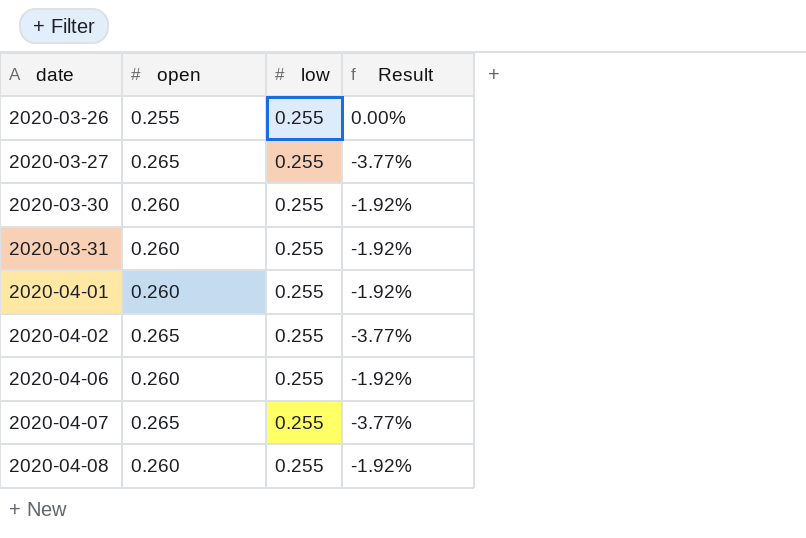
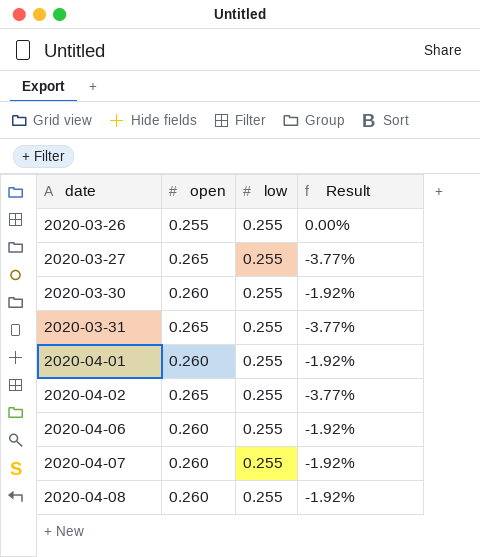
2020-03-31 | open: 0.260 -> 0.265
2020-03-31 | Result: -1.92% -> -3.77%
2020-04-07 | open: 0.265 -> 0.260
2020-04-07 | Result: -3.77% -> -1.92%

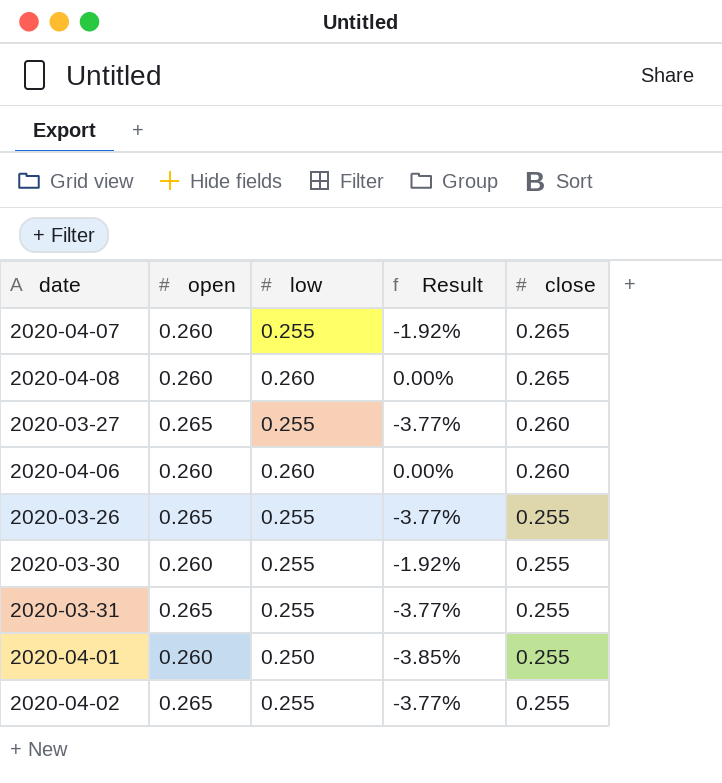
row order: date ascending -> close descending
column close | position: none -> 5
2020-04-08 | low: 0.255 -> 0.260
2020-04-08 | Result: -1.92% -> 0.00%
2020-04-06 | low: 0.255 -> 0.260
2020-04-06 | Result: -1.92% -> 0.00%
2020-03-26 | open: 0.255 -> 0.265
2020-03-26 | Result: 0.00% -> -3.77%
2020-04-01 | low: 0.255 -> 0.250
2020-04-01 | Result: -1.92% -> -3.85%

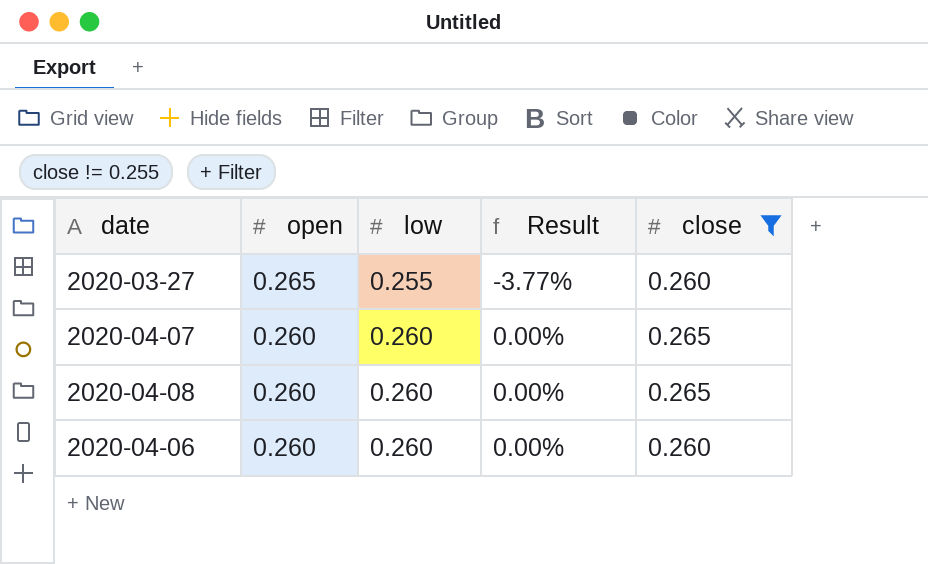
filter: none -> close != 0.255
row order: close descending -> open descending
2020-04-07 | low: 0.255 -> 0.260
2020-04-07 | Result: -1.92% -> 0.00%

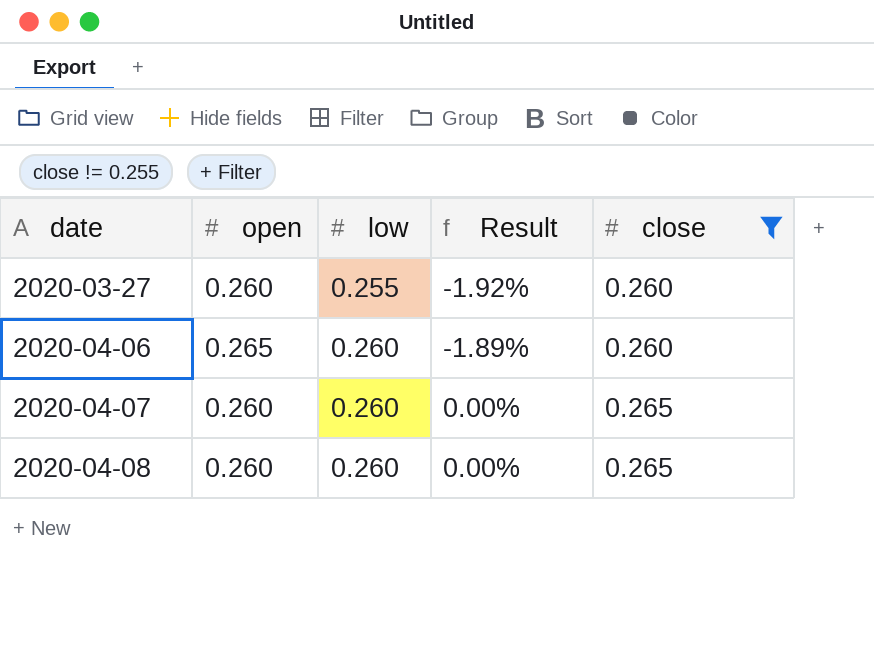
row order: open descending -> date ascending
2020-03-27 | open: 0.265 -> 0.260
2020-03-27 | Result: -3.77% -> -1.92%
2020-04-06 | open: 0.260 -> 0.265
2020-04-06 | Result: 0.00% -> -1.89%

